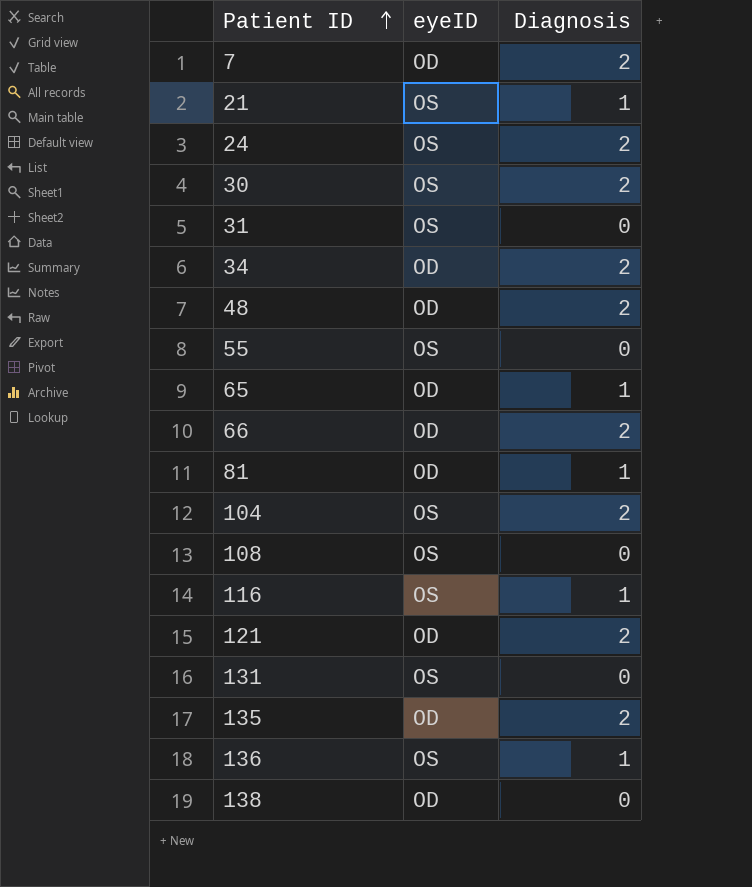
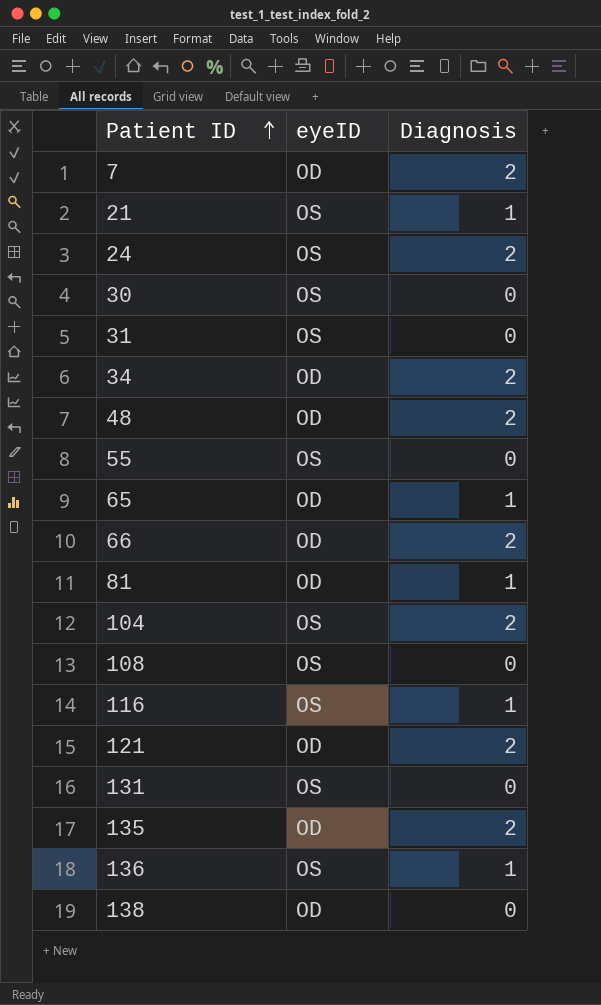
30 | Diagnosis: 2 -> 0

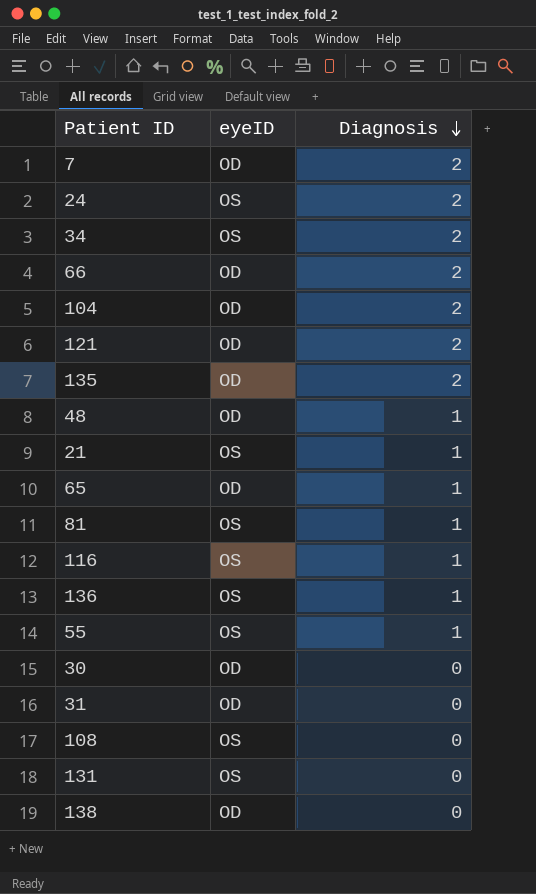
row order: Patient ID ascending -> Diagnosis descending
34 | eyeID: OD -> OS
104 | eyeID: OS -> OD
48 | Diagnosis: 2 -> 1
81 | eyeID: OD -> OS
55 | Diagnosis: 0 -> 1
30 | eyeID: OS -> OD
31 | eyeID: OS -> OD

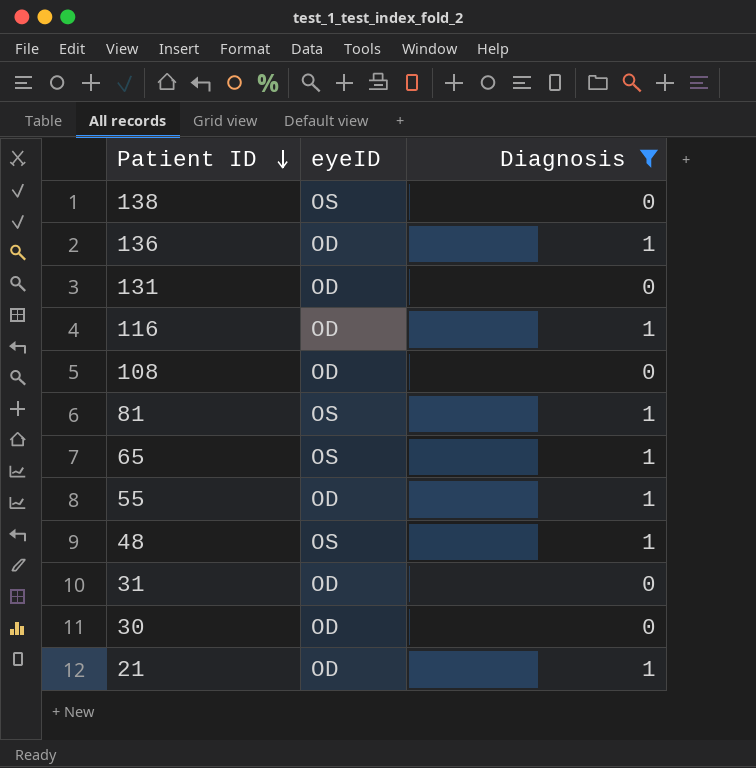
filter: none -> Diagnosis != 2
row order: Diagnosis descending -> Patient ID descending
138 | eyeID: OD -> OS
136 | eyeID: OS -> OD
131 | eyeID: OS -> OD
116 | eyeID: OS -> OD
108 | eyeID: OS -> OD
65 | eyeID: OD -> OS
55 | eyeID: OS -> OD
48 | eyeID: OD -> OS
21 | eyeID: OS -> OD

